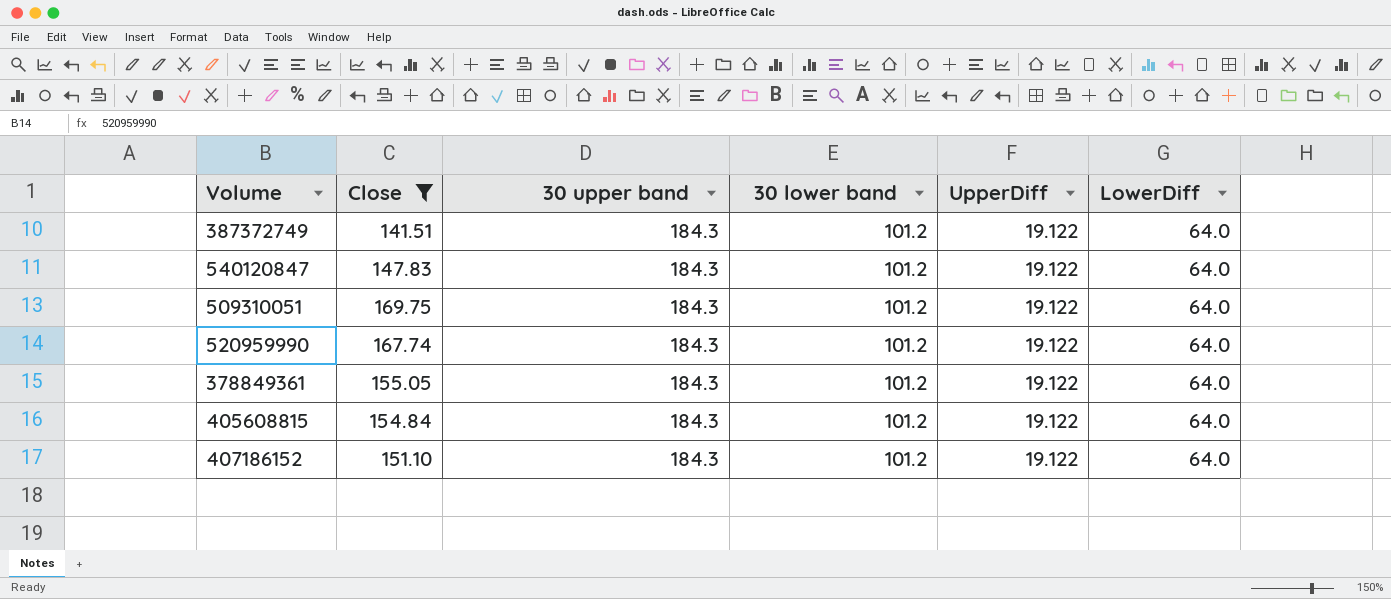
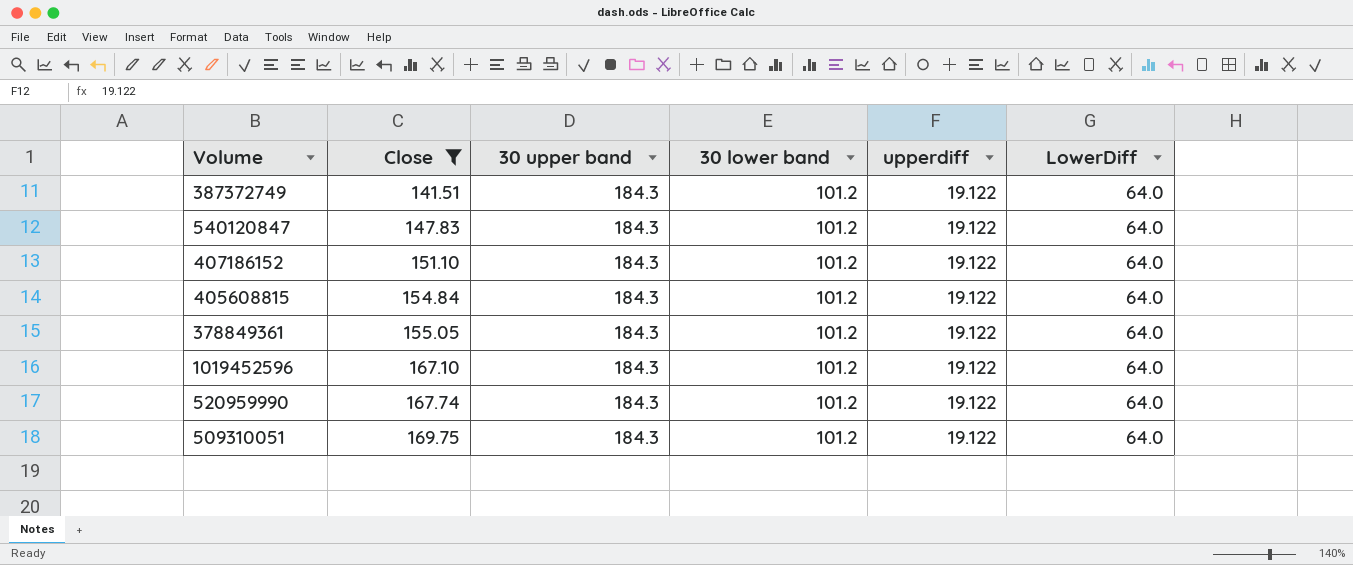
row order: none -> Close ascending
column name: UpperDiff -> upperdiff
row 1019452596: none -> 167.10 | 184.3 | 101.2 | 19.122 | 64.0

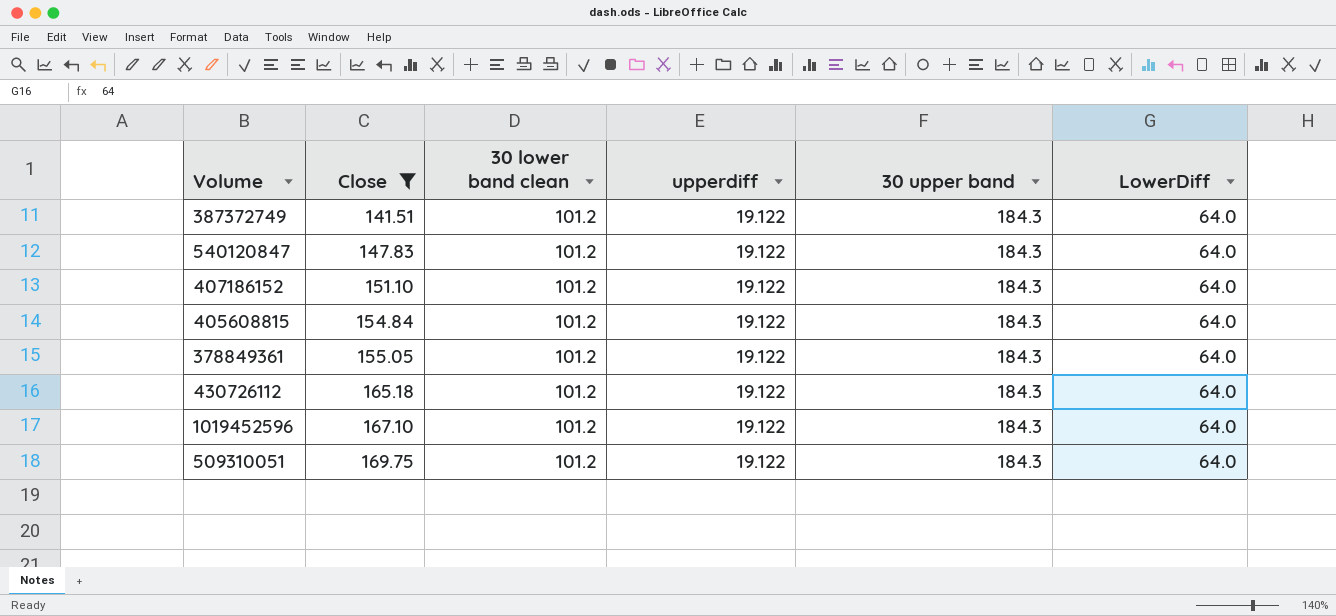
column name: 30 lower band -> 30 lower band clean
column 30 upper band | position: 3 -> 5
row 520959990: 167.74 | 184.3 | 101.2 | 19.122 | 64.0 -> none
row 430726112: none -> 165.18 | 101.2 | 19.122 | 184.3 | 64.0

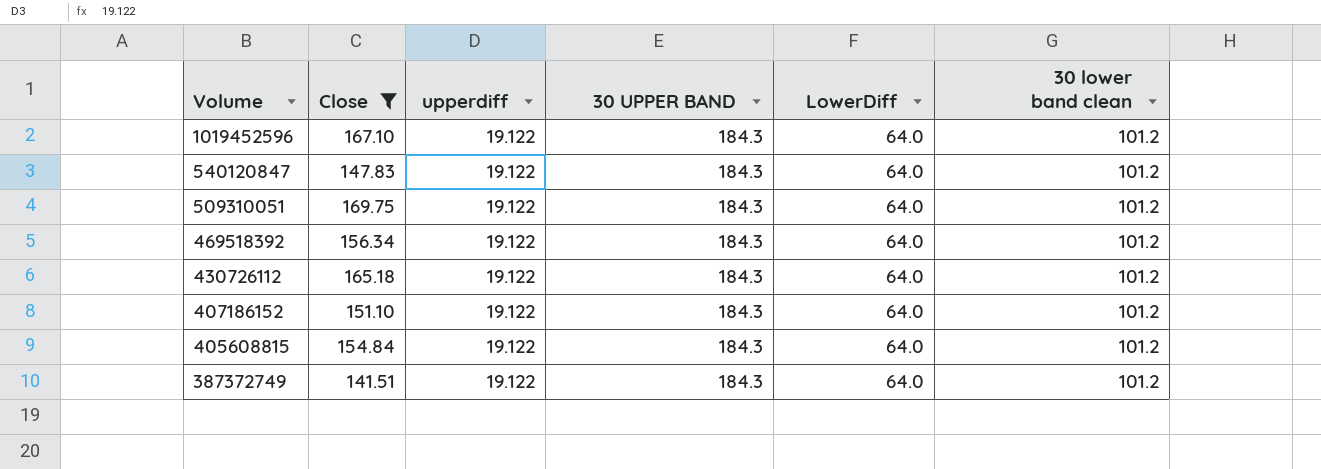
row order: Close ascending -> Volume descending
column name: 30 upper band -> 30 UPPER BAND
column 30 lower band clean | position: 3 -> 6
row 378849361: 155.05 | 101.2 | 19.122 | 184.3 | 64.0 -> none
row 469518392: none -> 156.34 | 19.122 | 184.3 | 64.0 | 101.2

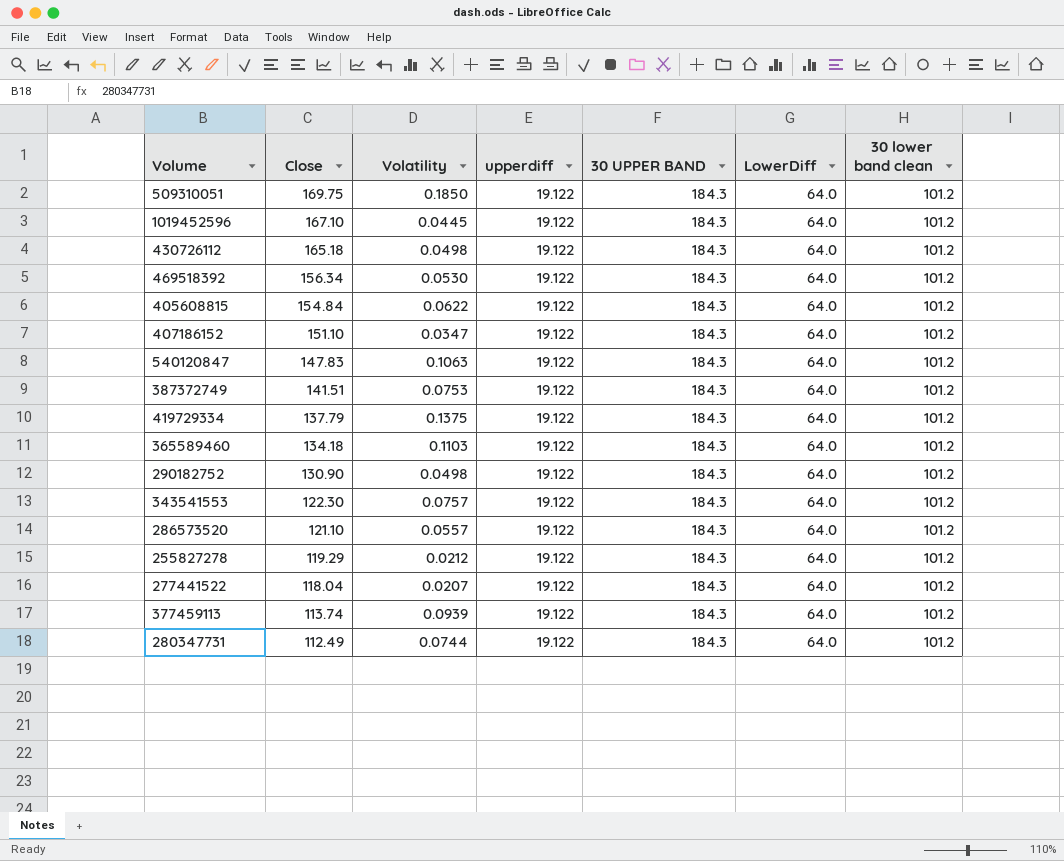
filter: Close >= 141.51 -> none
row order: Volume descending -> Close descending
column Volatility | position: none -> 3

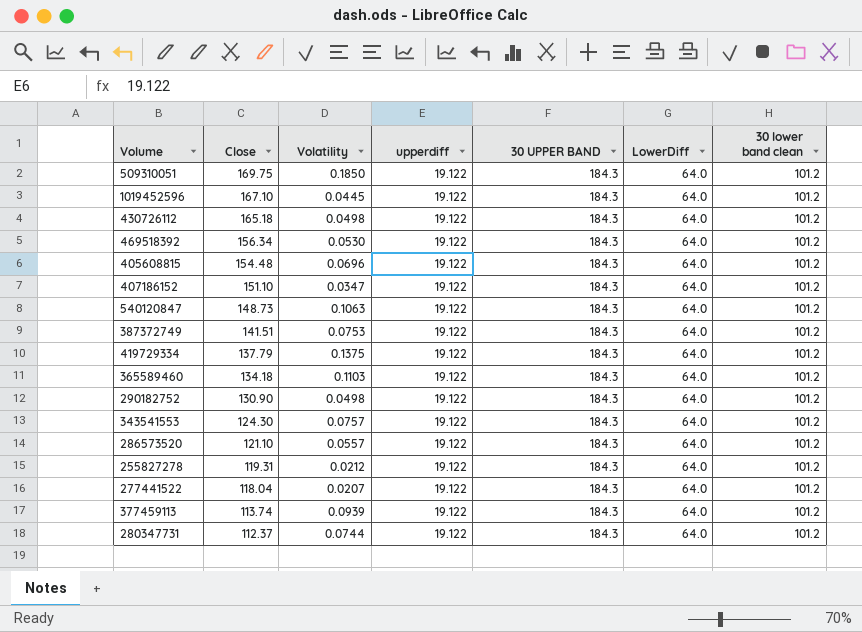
405608815 | Close: 154.84 -> 154.48
405608815 | Volatility: 0.0622 -> 0.0696
540120847 | Close: 147.83 -> 148.73
343541553 | Close: 122.30 -> 124.30
255827278 | Close: 119.29 -> 119.31
280347731 | Close: 112.49 -> 112.37

